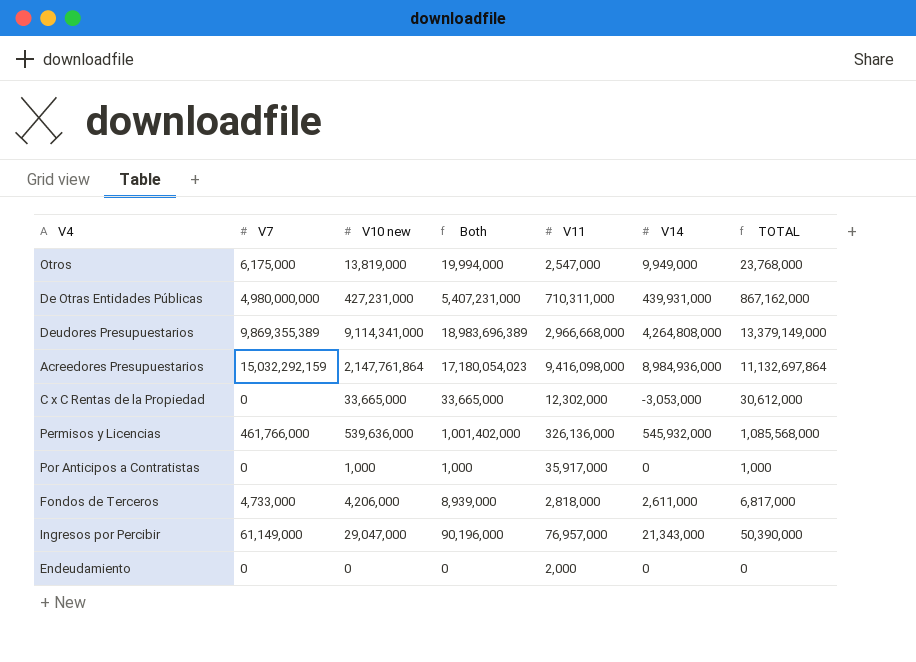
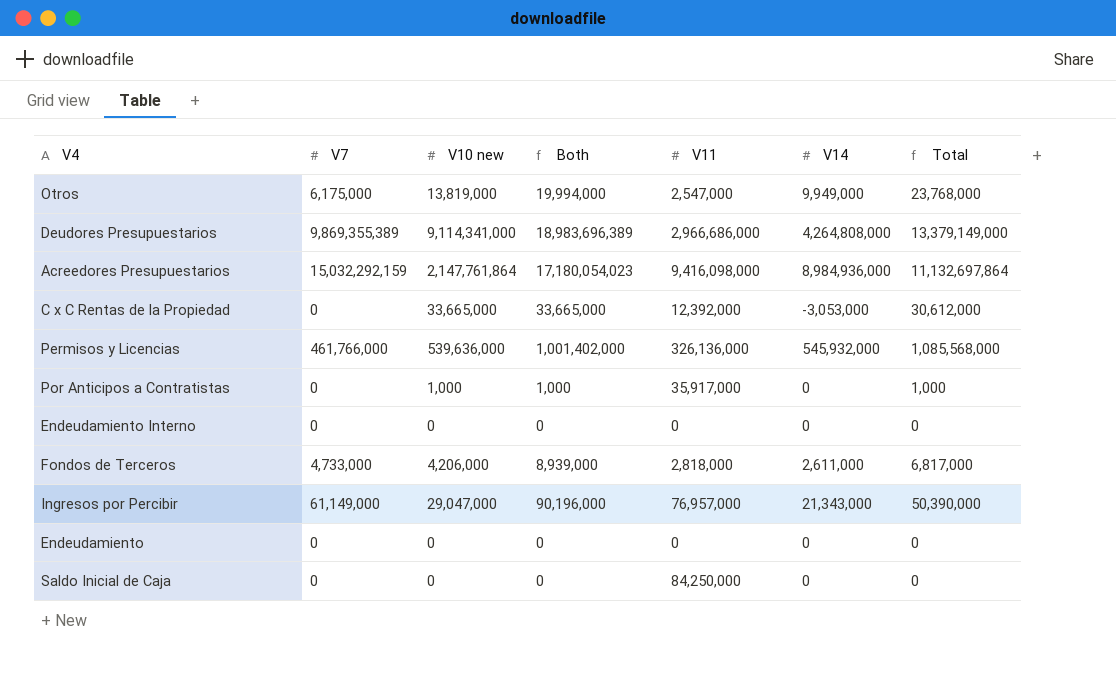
column name: TOTAL -> Total
row De Otras Entidades Públicas: 4,980,000,000 | 427,231,000 | 5,407,231,000 | 710,311,000 | 439,931,000 | 867,162,000 -> none
Deudores Presupuestarios | V11: 2,966,668,000 -> 2,966,686,000
C x C Rentas de la Propiedad | V11: 12,302,000 -> 12,392,000
row Endeudamiento Interno: none -> 0 | 0 | 0 | 0 | 0 | 0
Endeudamiento | V11: 2,000 -> 0
row Saldo Inicial de Caja: none -> 0 | 0 | 0 | 84,250,000 | 0 | 0

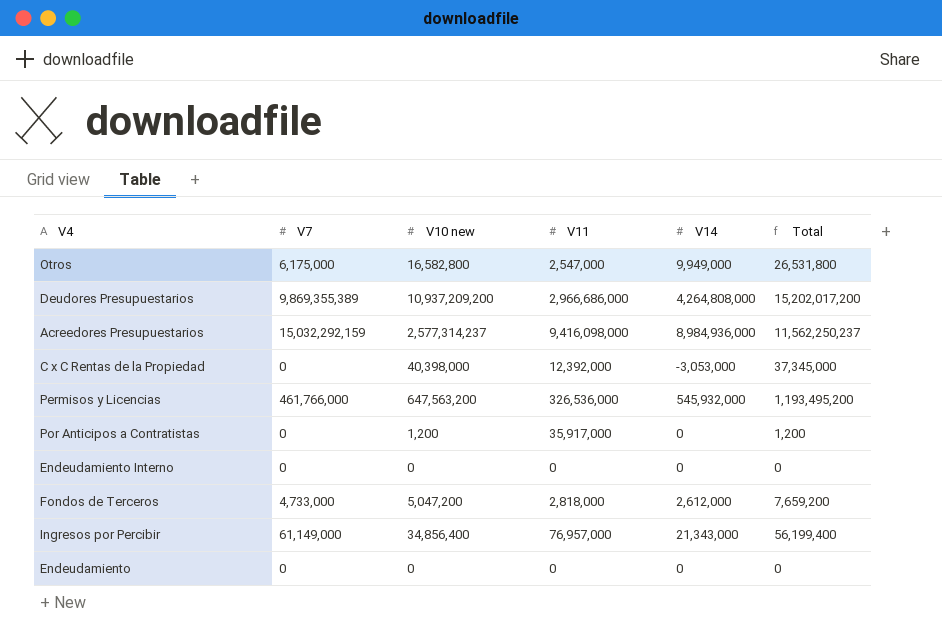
column Both | formula: [V7] + [V10 new] -> none
row Saldo Inicial de Caja: 0 | 0 | 0 | 84,250,000 | 0 | 0 -> none
Otros | V10 new: 13,819,000 -> 16,582,800
Otros | Total: 23,768,000 -> 26,531,800
Deudores Presupuestarios | V10 new: 9,114,341,000 -> 10,937,209,200
Deudores Presupuestarios | Total: 13,379,149,000 -> 15,202,017,200
Acreedores Presupuestarios | V10 new: 2,147,761,864 -> 2,577,314,237
Acreedores Presupuestarios | Total: 11,132,697,864 -> 11,562,250,237
C x C Rentas de la Propiedad | V10 new: 33,665,000 -> 40,398,000
C x C Rentas de la Propiedad | Total: 30,612,000 -> 37,345,000
Permisos y Licencias | V10 new: 539,636,000 -> 647,563,200
Permisos y Licencias | V11: 326,136,000 -> 326,536,000
Permisos y Licencias | Total: 1,085,568,000 -> 1,193,495,200
Por Anticipos a Contratistas | V10 new: 1,000 -> 1,200
Por Anticipos a Contratistas | Total: 1,000 -> 1,200
Fondos de Terceros | V10 new: 4,206,000 -> 5,047,200
Fondos de Terceros | V14: 2,611,000 -> 2,612,000
Fondos de Terceros | Total: 6,817,000 -> 7,659,200
Ingresos por Percibir | V10 new: 29,047,000 -> 34,856,400
Ingresos por Percibir | Total: 50,390,000 -> 56,199,400

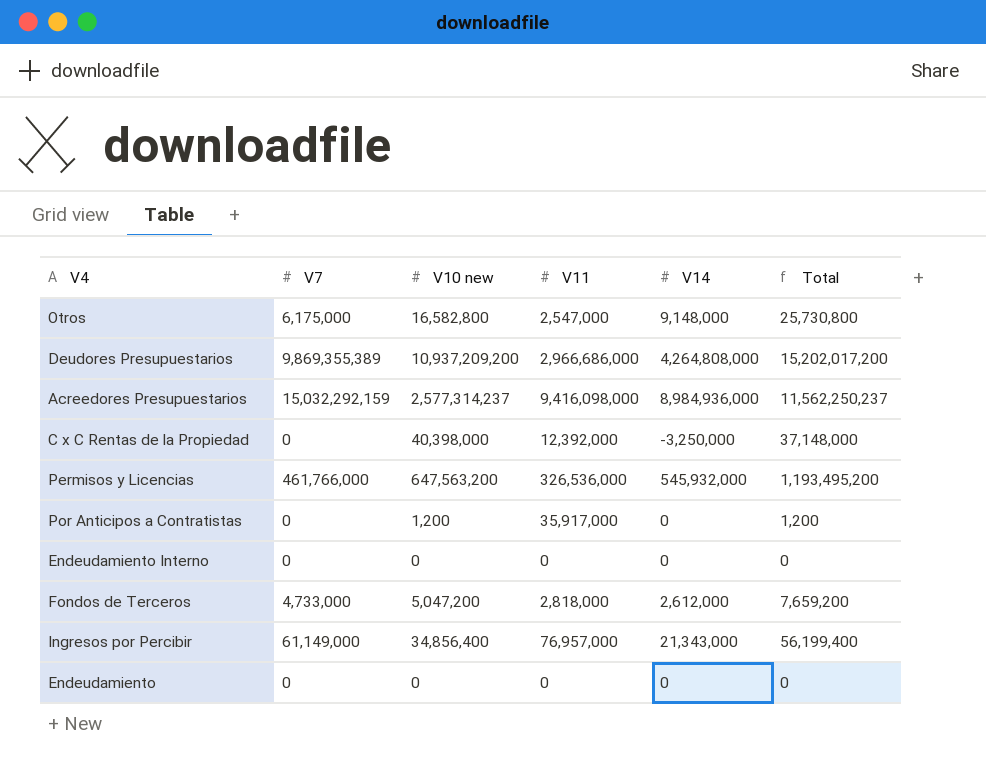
Otros | V14: 9,949,000 -> 9,148,000
Otros | Total: 26,531,800 -> 25,730,800
C x C Rentas de la Propiedad | V14: -3,053,000 -> -3,250,000
C x C Rentas de la Propiedad | Total: 37,345,000 -> 37,148,000

